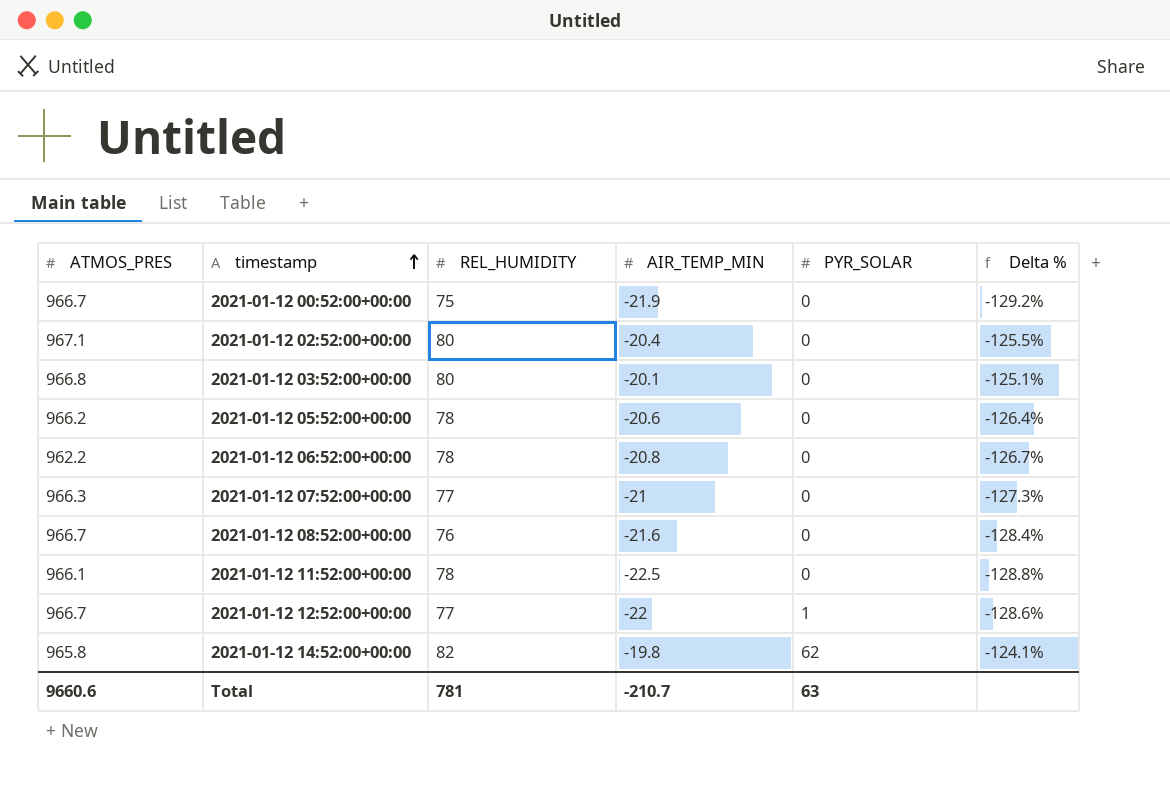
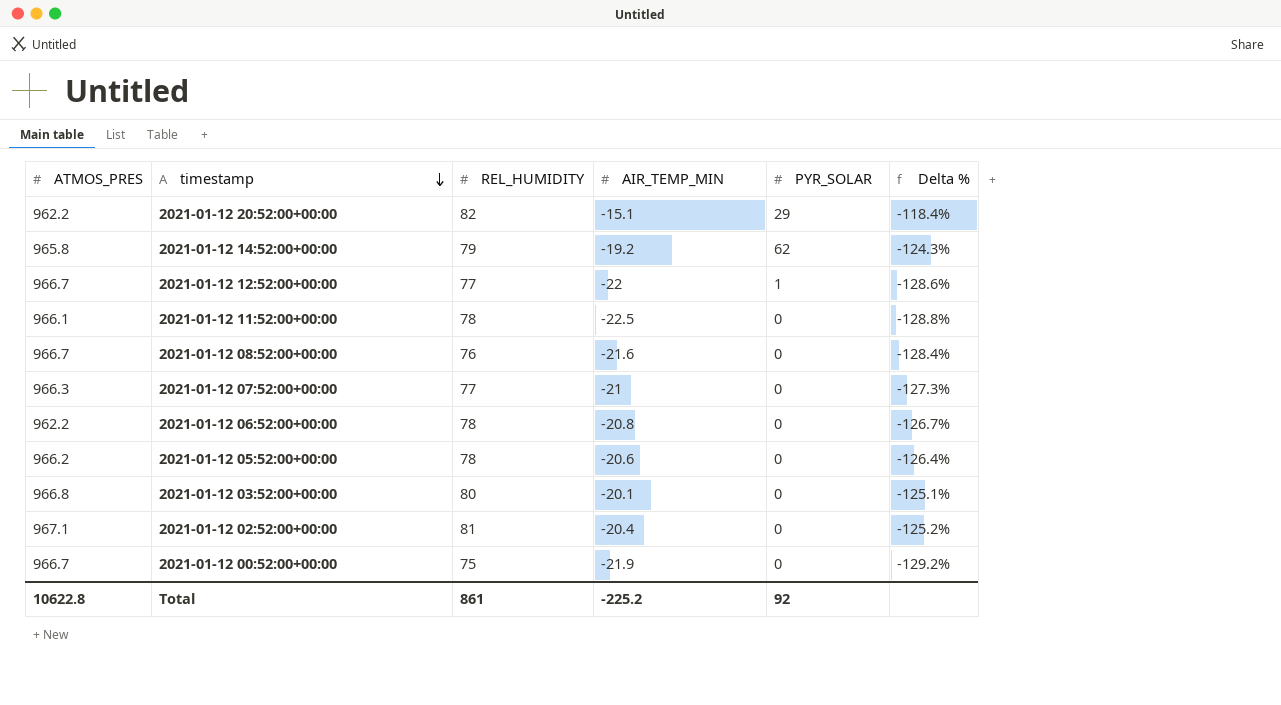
row order: timestamp ascending -> timestamp descending
row 2021-01-12 20:52:00+00:00: none -> 962.2 | 82 | -15.1 | 29 | -118.4%
2021-01-12 14:52:00+00:00 | REL_HUMIDITY: 82 -> 79
2021-01-12 14:52:00+00:00 | AIR_TEMP_MIN: -19.8 -> -19.2
2021-01-12 14:52:00+00:00 | Delta %: -124.1% -> -124.3%
2021-01-12 02:52:00+00:00 | REL_HUMIDITY: 80 -> 81
2021-01-12 02:52:00+00:00 | Delta %: -125.5% -> -125.2%
Total | ATMOS_PRES: 9660.6 -> 10622.8
Total | REL_HUMIDITY: 781 -> 861
Total | AIR_TEMP_MIN: -210.7 -> -225.2
Total | PYR_SOLAR: 63 -> 92

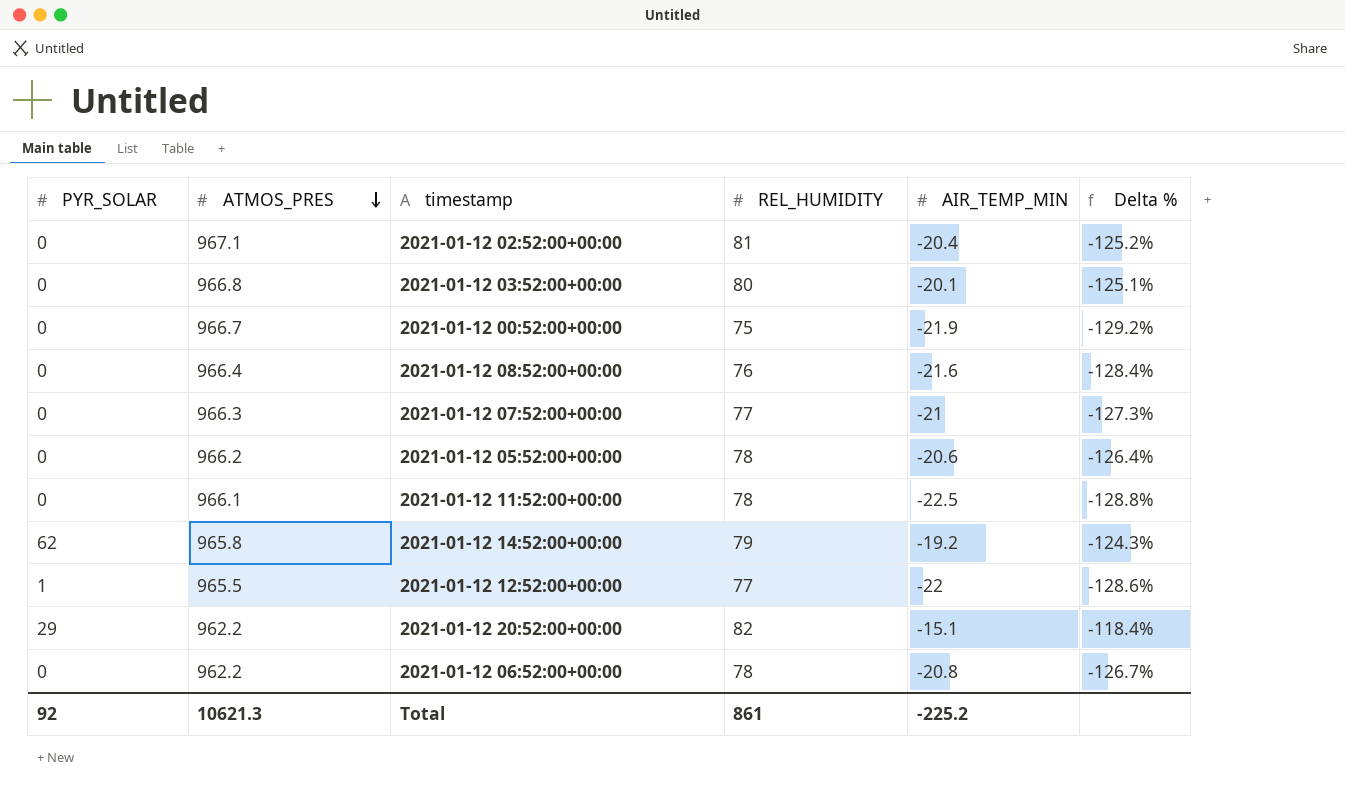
row order: timestamp descending -> ATMOS_PRES descending
column PYR_SOLAR | position: 5 -> 1
2021-01-12 08:52:00+00:00 | ATMOS_PRES: 966.7 -> 966.4
2021-01-12 12:52:00+00:00 | ATMOS_PRES: 966.7 -> 965.5
Total | ATMOS_PRES: 10622.8 -> 10621.3

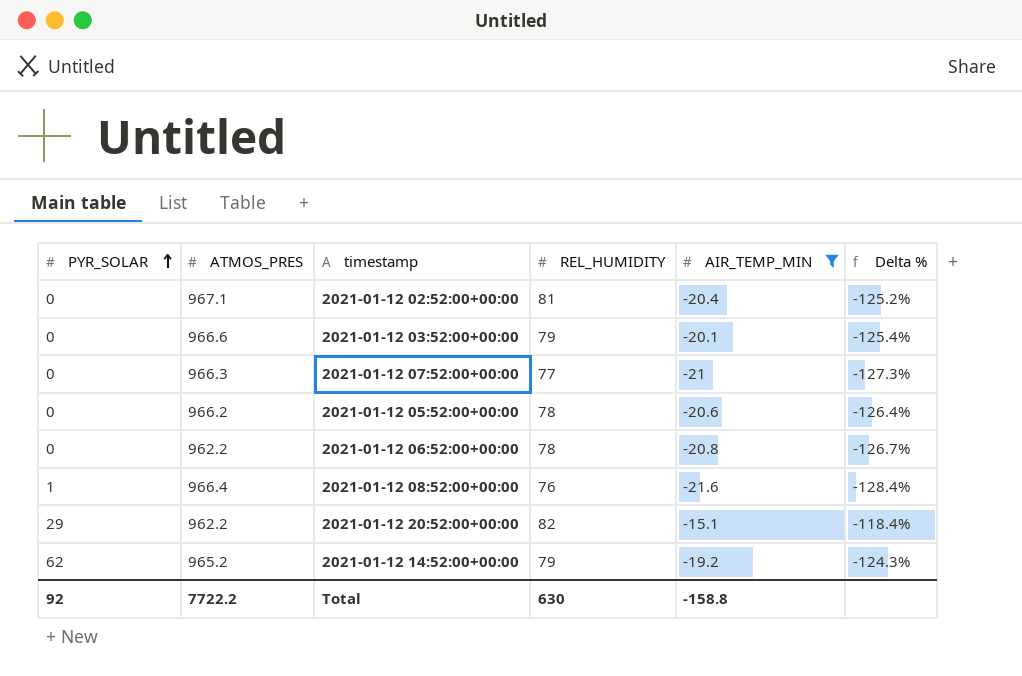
filter: none -> AIR_TEMP_MIN >= -21.6
row order: ATMOS_PRES descending -> PYR_SOLAR ascending
2021-01-12 03:52:00+00:00 | ATMOS_PRES: 966.8 -> 966.6
2021-01-12 03:52:00+00:00 | REL_HUMIDITY: 80 -> 79
2021-01-12 03:52:00+00:00 | Delta %: -125.1% -> -125.4%
2021-01-12 08:52:00+00:00 | PYR_SOLAR: 0 -> 1
2021-01-12 14:52:00+00:00 | ATMOS_PRES: 965.8 -> 965.2
Total | ATMOS_PRES: 10621.3 -> 7722.2
Total | REL_HUMIDITY: 861 -> 630
Total | AIR_TEMP_MIN: -225.2 -> -158.8

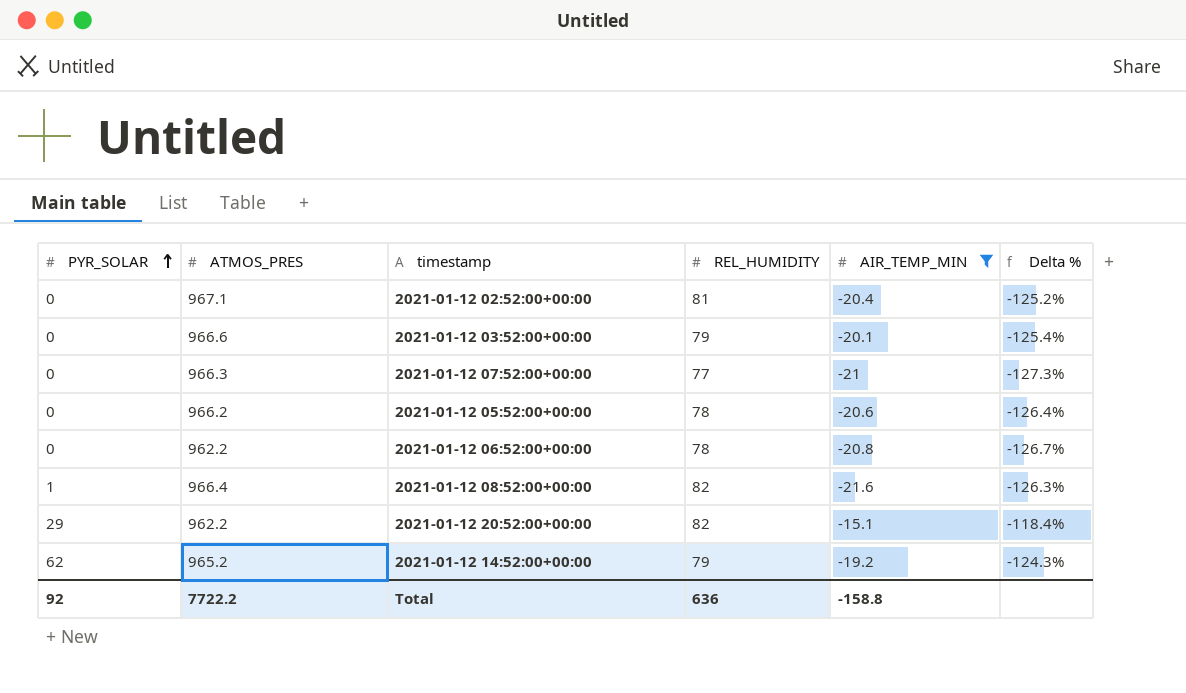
2021-01-12 08:52:00+00:00 | REL_HUMIDITY: 76 -> 82
2021-01-12 08:52:00+00:00 | Delta %: -128.4% -> -126.3%
Total | REL_HUMIDITY: 630 -> 636

